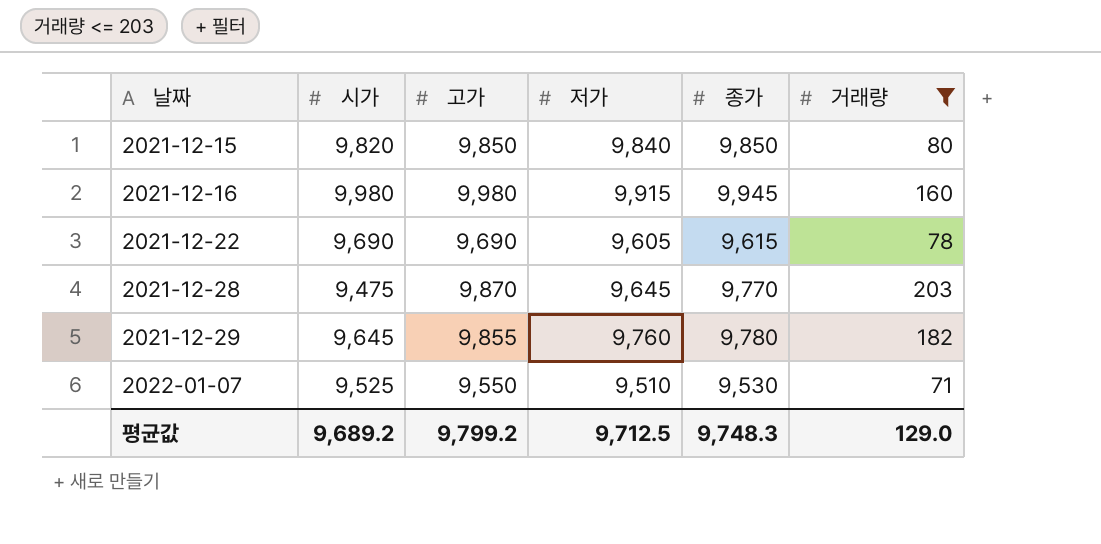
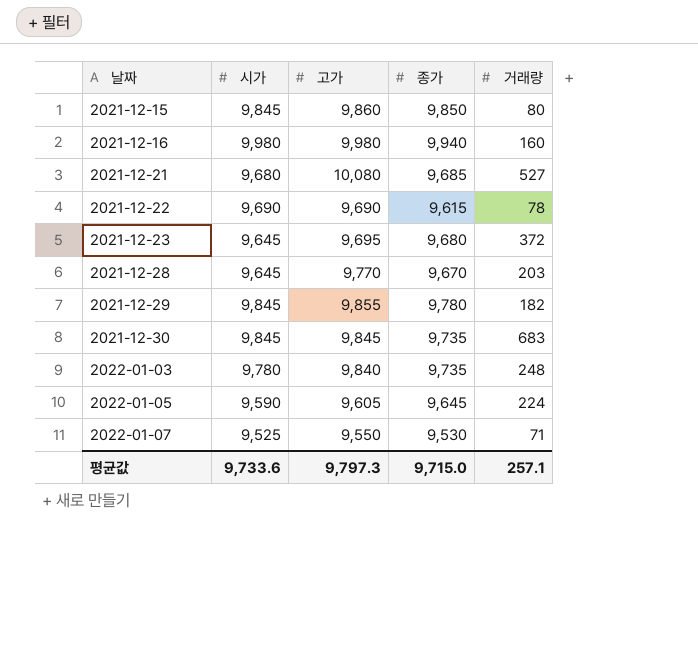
filter: 거래량 <= 203 -> none
column 저가 | position: 4 -> none
2021-12-15 | 시가: 9,820 -> 9,845
2021-12-15 | 고가: 9,850 -> 9,860
2021-12-16 | 종가: 9,945 -> 9,940
2021-12-28 | 시가: 9,475 -> 9,645
2021-12-28 | 고가: 9,870 -> 9,770
2021-12-28 | 종가: 9,770 -> 9,670
2021-12-29 | 시가: 9,645 -> 9,845
평균값 | 시가: 9,689.2 -> 9,733.6
평균값 | 고가: 9,799.2 -> 9,797.3
평균값 | 종가: 9,748.3 -> 9,715.0
평균값 | 거래량: 129.0 -> 257.1

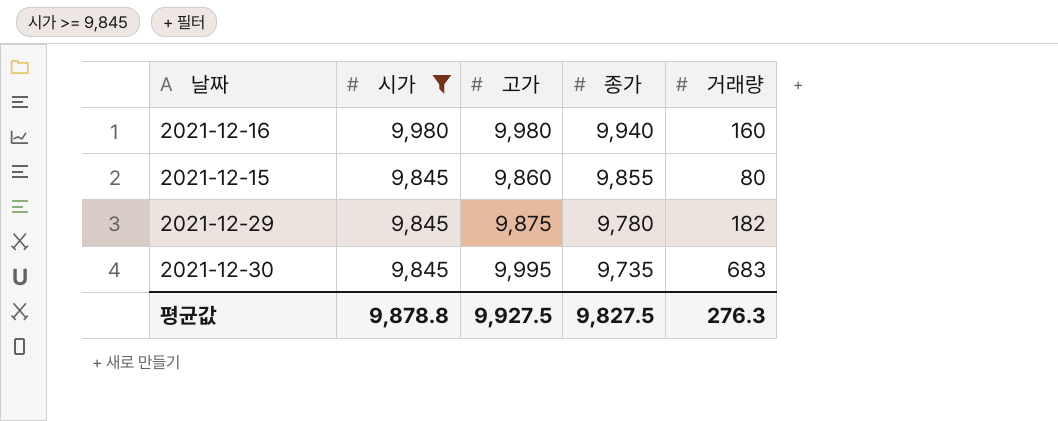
filter: none -> 시가 >= 9,845
row order: 날짜 ascending -> 시가 descending
2021-12-15 | 종가: 9,850 -> 9,855
2021-12-29 | 고가: 9,855 -> 9,875
2021-12-30 | 고가: 9,845 -> 9,995
평균값 | 시가: 9,733.6 -> 9,878.8
평균값 | 고가: 9,797.3 -> 9,927.5
평균값 | 종가: 9,715.0 -> 9,827.5
평균값 | 거래량: 257.1 -> 276.3

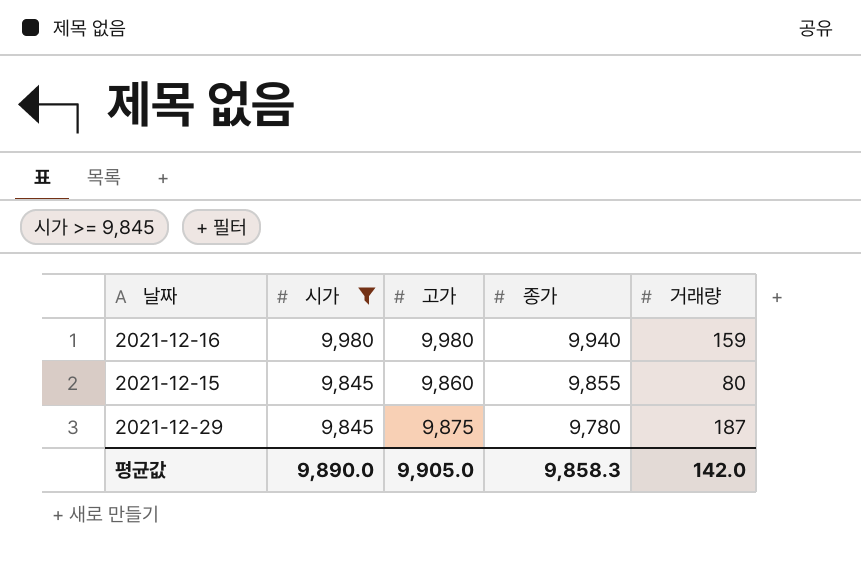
row 2021-12-30: 9,845 | 9,995 | 9,735 | 683 -> none
2021-12-16 | 거래량: 160 -> 159
2021-12-29 | 거래량: 182 -> 187
평균값 | 시가: 9,878.8 -> 9,890.0
평균값 | 고가: 9,927.5 -> 9,905.0
평균값 | 종가: 9,827.5 -> 9,858.3
평균값 | 거래량: 276.3 -> 142.0

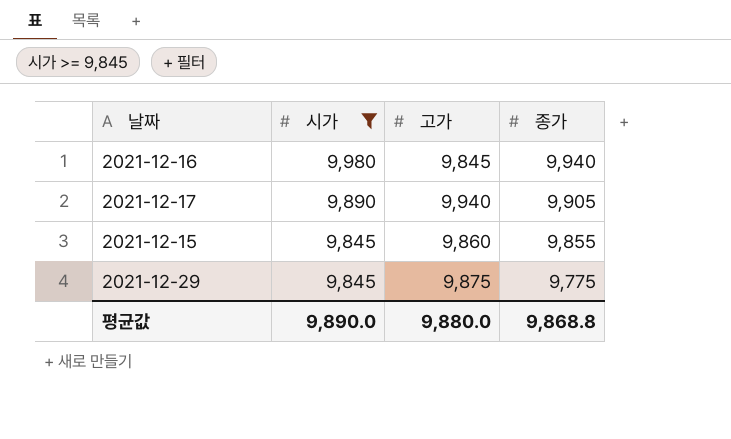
column 거래량 | position: 5 -> none
2021-12-16 | 고가: 9,980 -> 9,845
row 2021-12-17: none -> 9,890 | 9,940 | 9,905
2021-12-29 | 종가: 9,780 -> 9,775
평균값 | 고가: 9,905.0 -> 9,880.0
평균값 | 종가: 9,858.3 -> 9,868.8

